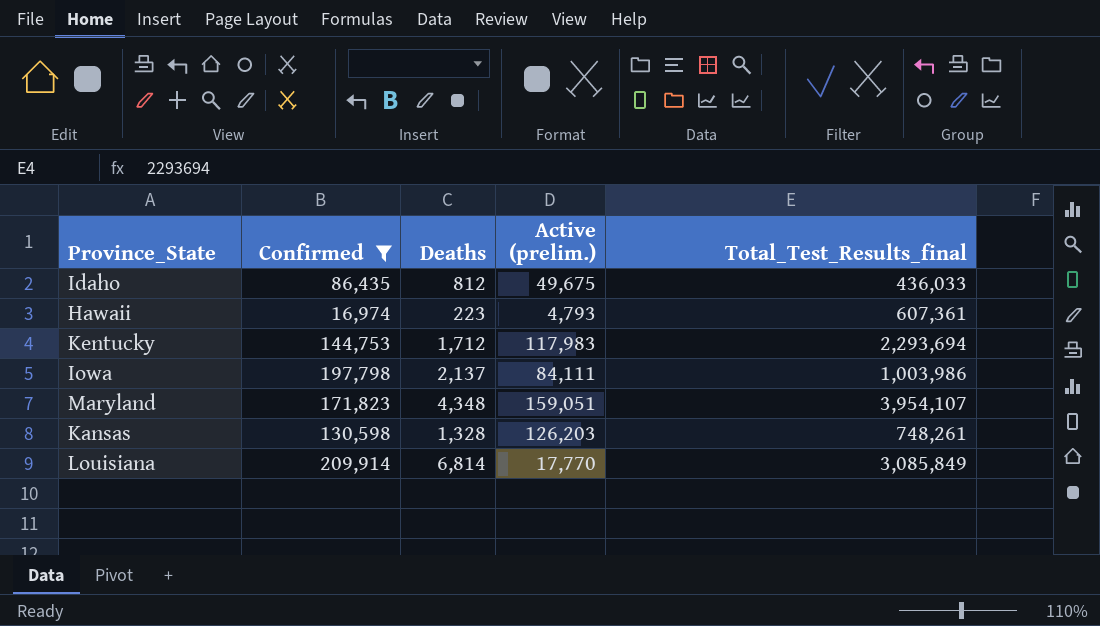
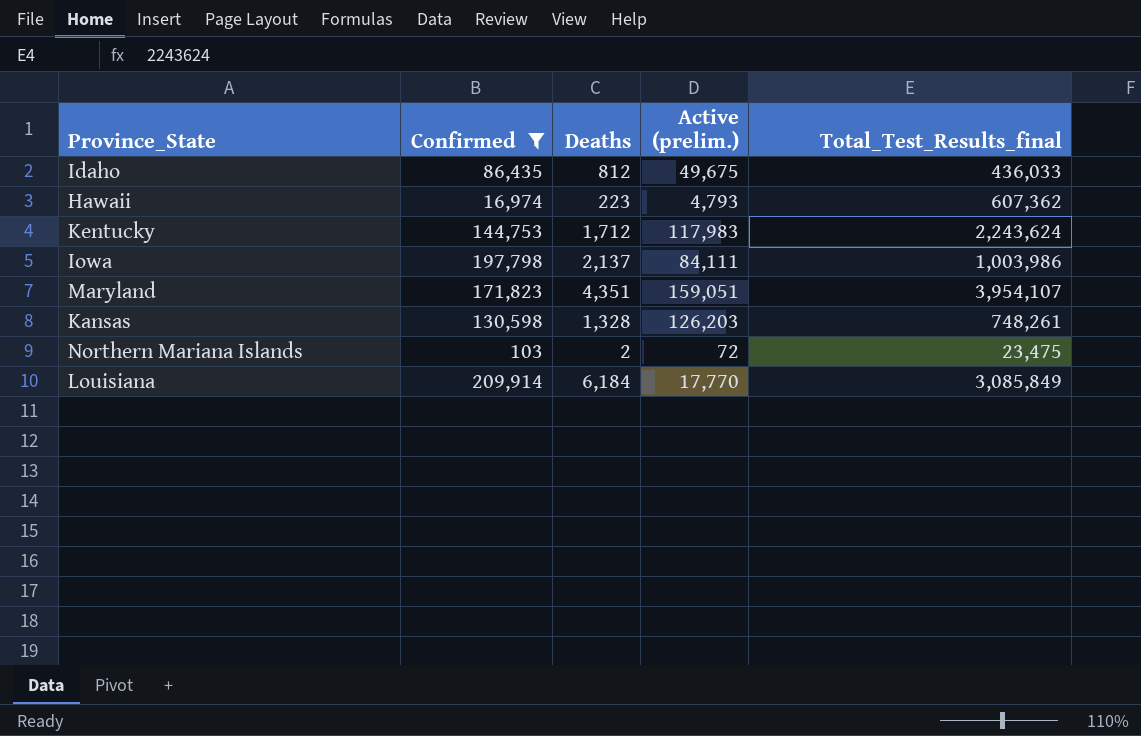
Hawaii | Total_Test_Results_final: 607,361 -> 607,362
Kentucky | Total_Test_Results_final: 2,293,694 -> 2,243,624
Maryland | Deaths: 4,348 -> 4,351
row Northern Mariana Islands: none -> 103 | 2 | 72 | 23,475
Louisiana | Deaths: 6,814 -> 6,184

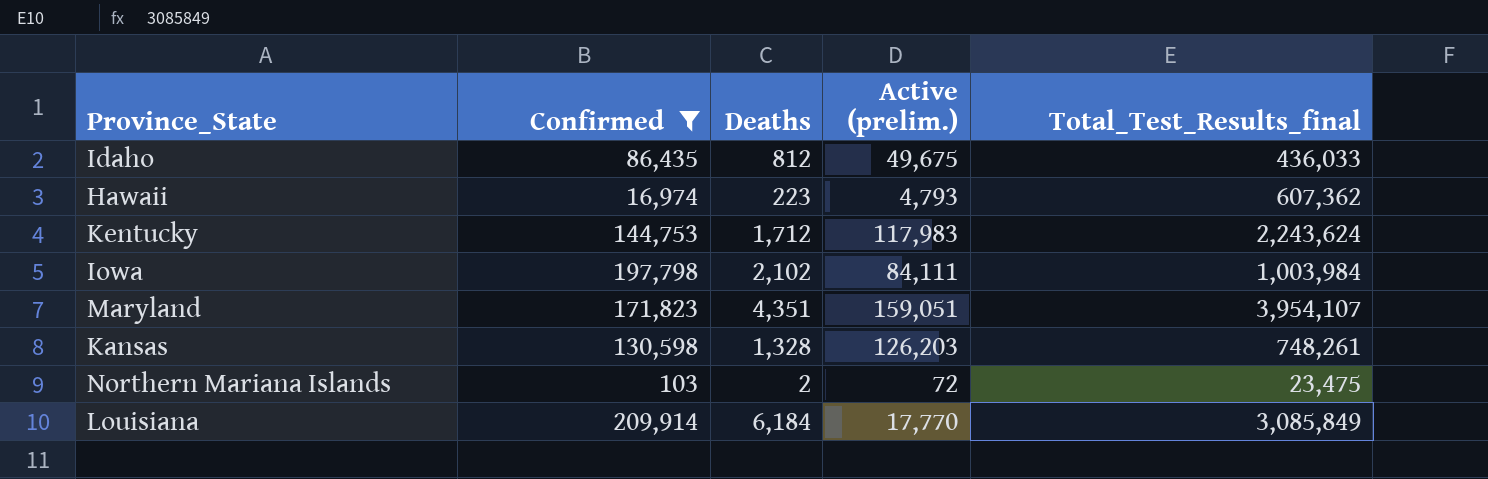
Iowa | Deaths: 2,137 -> 2,102
Iowa | Total_Test_Results_final: 1,003,986 -> 1,003,984

